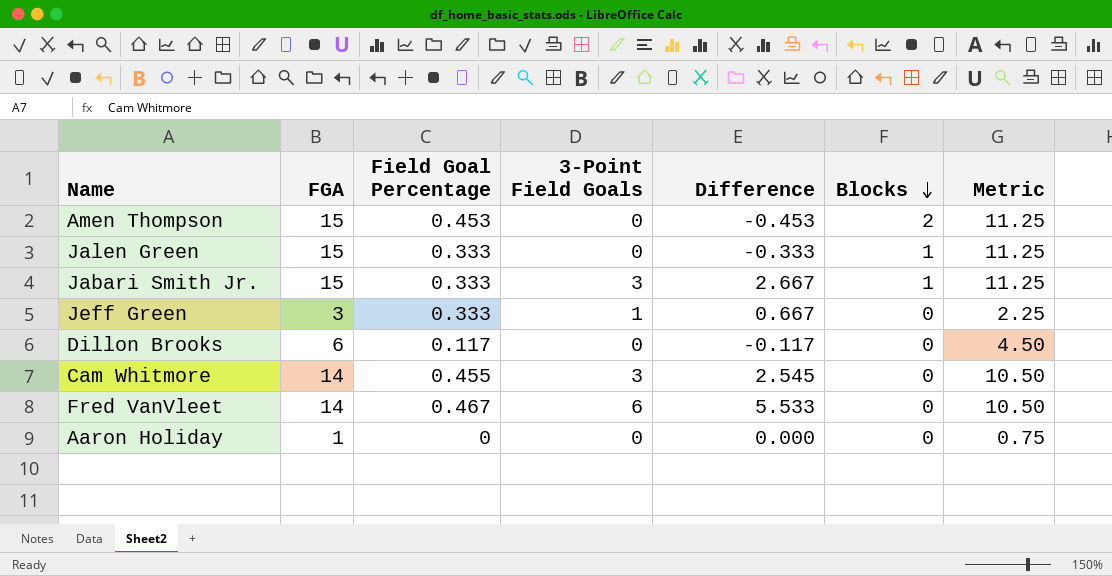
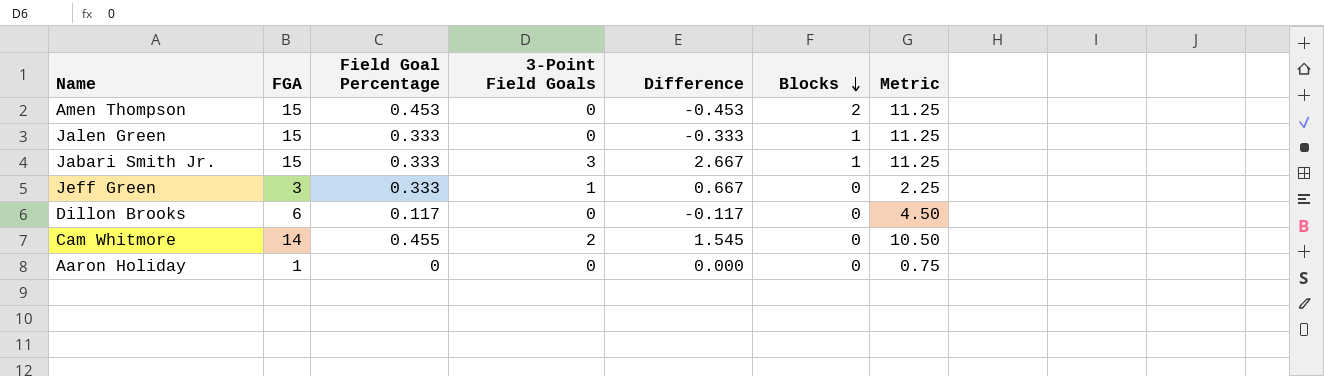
row Fred VanVleet: 14 | 0.467 | 6 | 5.533 | 0 | 10.50 -> none
Cam Whitmore | 3-Point Field Goals: 3 -> 2
Cam Whitmore | Difference: 2.545 -> 1.545

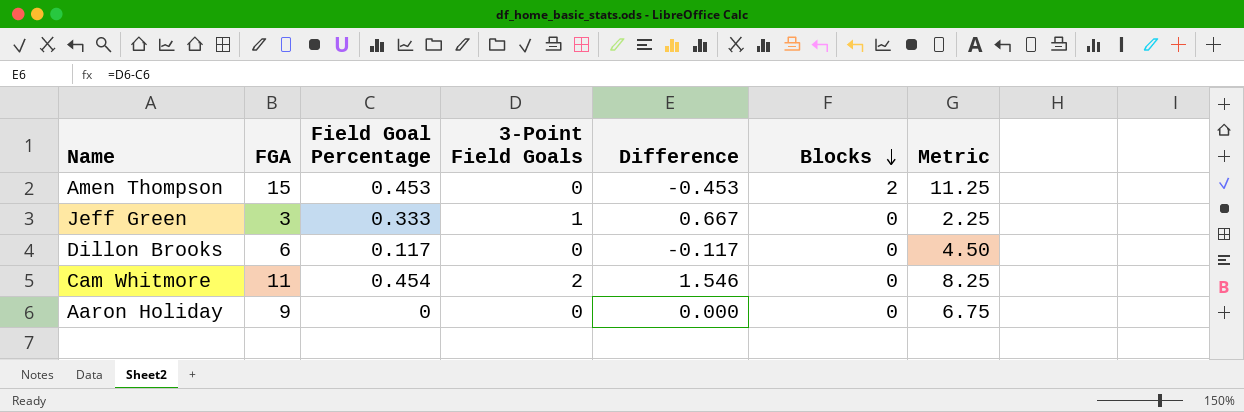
row Jalen Green: 15 | 0.333 | 0 | -0.333 | 1 | 11.25 -> none
row Jabari Smith Jr.: 15 | 0.333 | 3 | 2.667 | 1 | 11.25 -> none
Cam Whitmore | FGA: 14 -> 11
Cam Whitmore | Field Goal Percentage: 0.455 -> 0.454
Cam Whitmore | Difference: 1.545 -> 1.546
Cam Whitmore | Metric: 10.50 -> 8.25
Aaron Holiday | FGA: 1 -> 9
Aaron Holiday | Metric: 0.75 -> 6.75

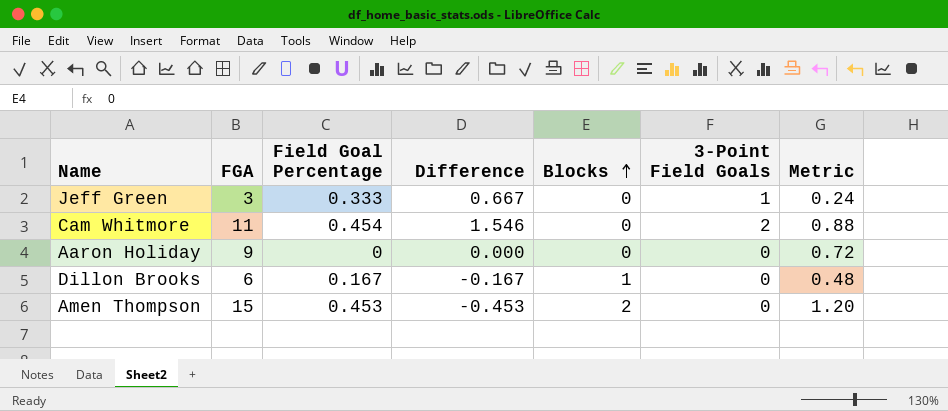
row order: Blocks descending -> Blocks ascending
column 3-Point Field Goals | position: 4 -> 6
column Metric | formula: [FGA] * 0.75 -> [FGA] * 0.08
Dillon Brooks | Field Goal Percentage: 0.117 -> 0.167
Dillon Brooks | Difference: -0.117 -> -0.167
Dillon Brooks | Blocks: 0 -> 1

